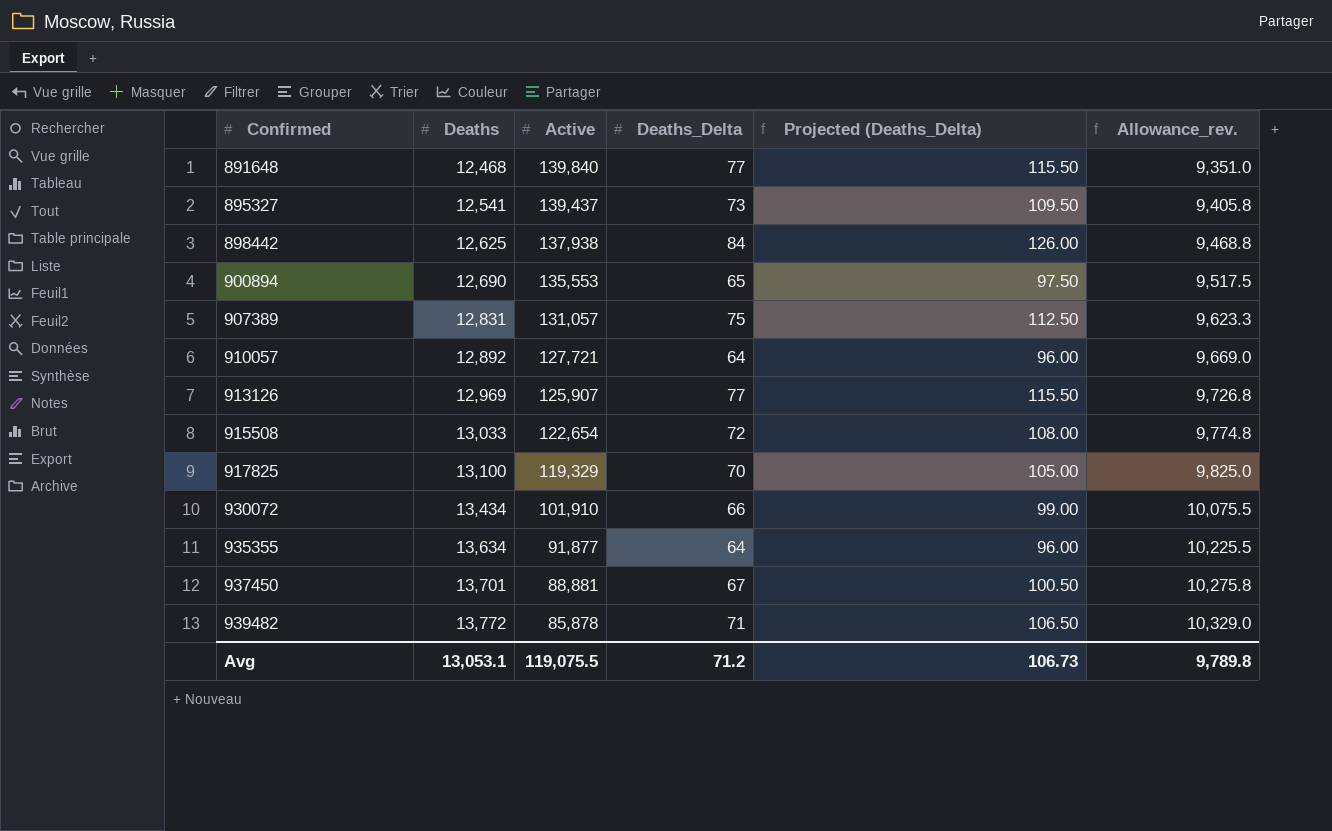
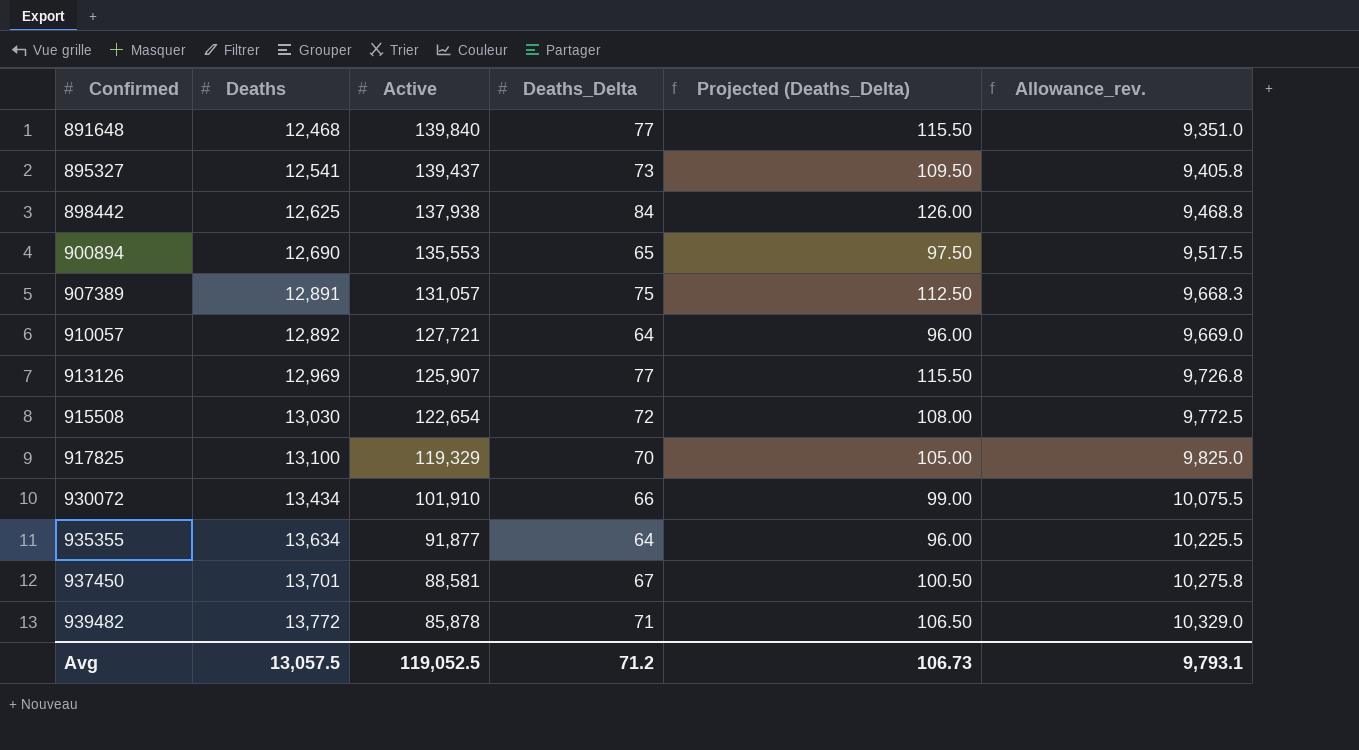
907389 | Deaths: 12,831 -> 12,891
907389 | Allowance_rev.: 9,623.3 -> 9,668.3
915508 | Deaths: 13,033 -> 13,030
915508 | Allowance_rev.: 9,774.8 -> 9,772.5
937450 | Active: 88,881 -> 88,581
Avg | Deaths: 13,053.1 -> 13,057.5
Avg | Active: 119,075.5 -> 119,052.5
Avg | Allowance_rev.: 9,789.8 -> 9,793.1

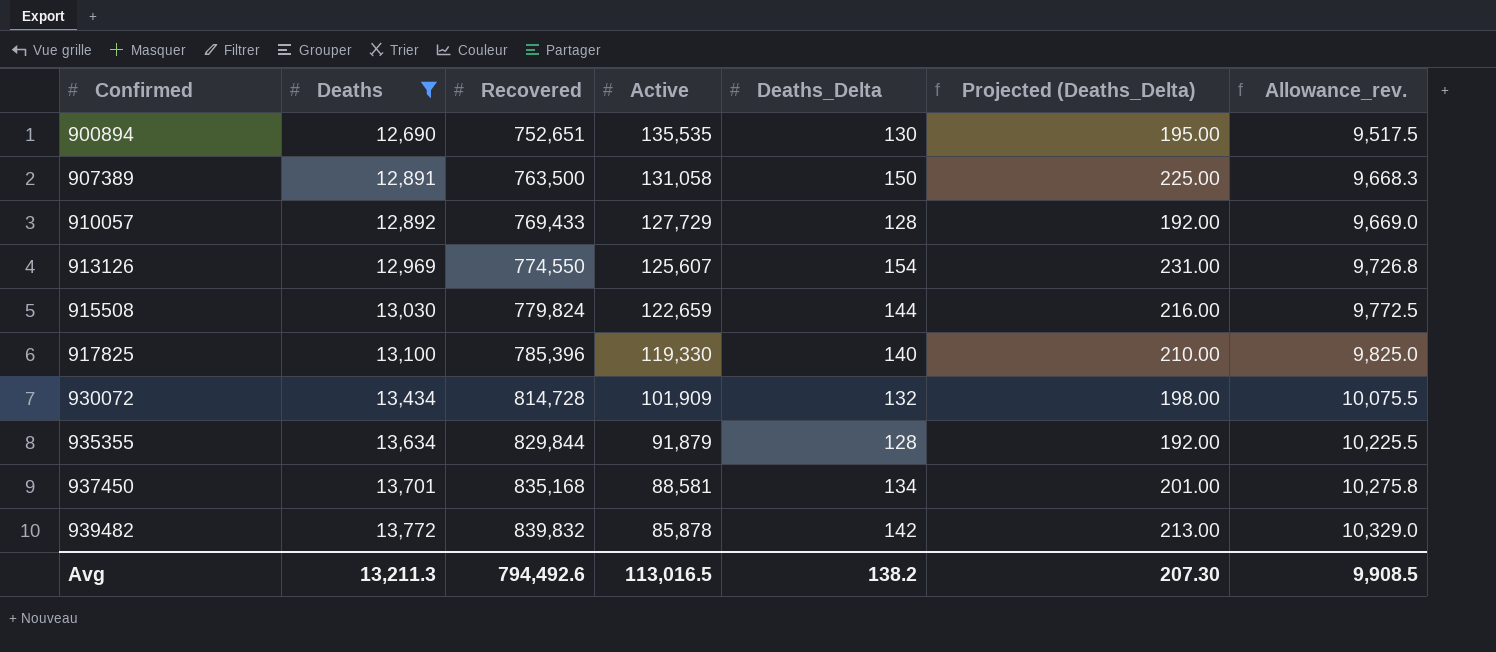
filter: none -> Deaths >= 12,690
column Recovered | position: none -> 3
900894 | Active: 135,553 -> 135,535
900894 | Deaths_Delta: 65 -> 130
900894 | Projected (Deaths_Delta): 97.50 -> 195.00
907389 | Active: 131,057 -> 131,058
907389 | Deaths_Delta: 75 -> 150
907389 | Projected (Deaths_Delta): 112.50 -> 225.00
910057 | Active: 127,721 -> 127,729
910057 | Deaths_Delta: 64 -> 128
910057 | Projected (Deaths_Delta): 96.00 -> 192.00
913126 | Active: 125,907 -> 125,607
913126 | Deaths_Delta: 77 -> 154
913126 | Projected (Deaths_Delta): 115.50 -> 231.00
915508 | Active: 122,654 -> 122,659
915508 | Deaths_Delta: 72 -> 144
915508 | Projected (Deaths_Delta): 108.00 -> 216.00
917825 | Active: 119,329 -> 119,330
917825 | Deaths_Delta: 70 -> 140
917825 | Projected (Deaths_Delta): 105.00 -> 210.00
930072 | Active: 101,910 -> 101,909
930072 | Deaths_Delta: 66 -> 132
930072 | Projected (Deaths_Delta): 99.00 -> 198.00
935355 | Active: 91,877 -> 91,879
935355 | Deaths_Delta: 64 -> 128
935355 | Projected (Deaths_Delta): 96.00 -> 192.00
937450 | Deaths_Delta: 67 -> 134
937450 | Projected (Deaths_Delta): 100.50 -> 201.00
939482 | Deaths_Delta: 71 -> 142
939482 | Projected (Deaths_Delta): 106.50 -> 213.00
Avg | Deaths: 13,057.5 -> 13,211.3
Avg | Active: 119,052.5 -> 113,016.5
Avg | Deaths_Delta: 71.2 -> 138.2
Avg | Projected (Deaths_Delta): 106.73 -> 207.30
Avg | Allowance_rev.: 9,793.1 -> 9,908.5

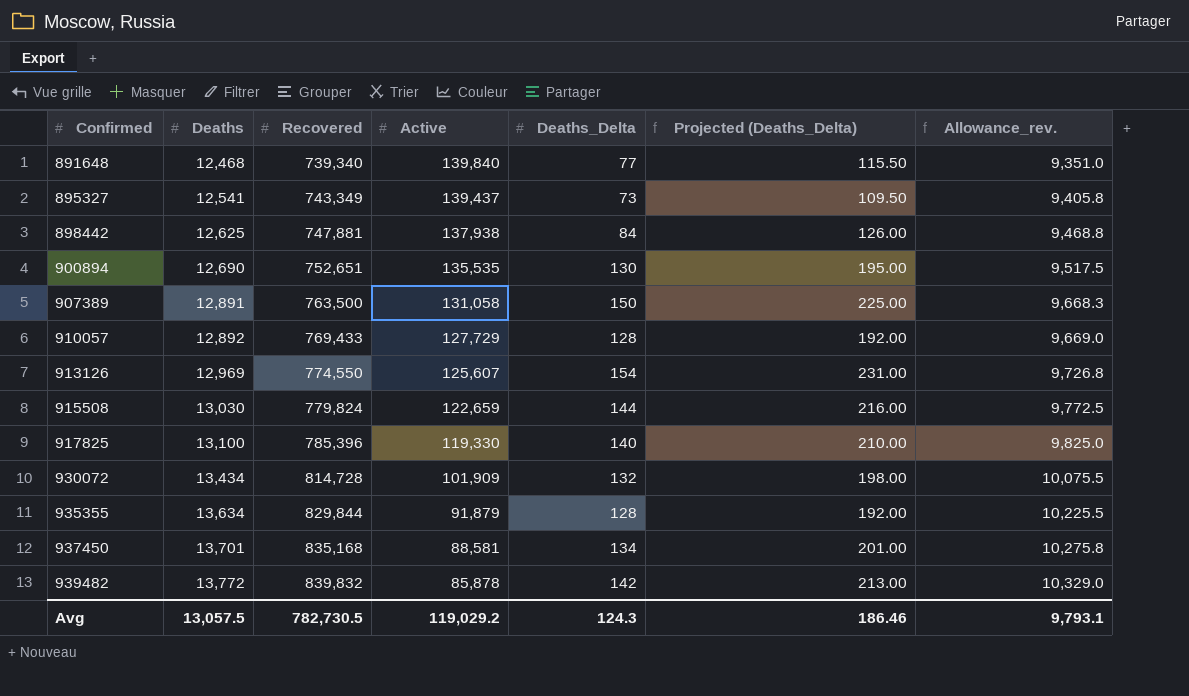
filter: Deaths >= 12,690 -> none
Avg | Deaths: 13,211.3 -> 13,057.5
Avg | Recovered: 794,492.6 -> 782,730.5
Avg | Active: 113,016.5 -> 119,029.2
Avg | Deaths_Delta: 138.2 -> 124.3
Avg | Projected (Deaths_Delta): 207.30 -> 186.46
Avg | Allowance_rev.: 9,908.5 -> 9,793.1

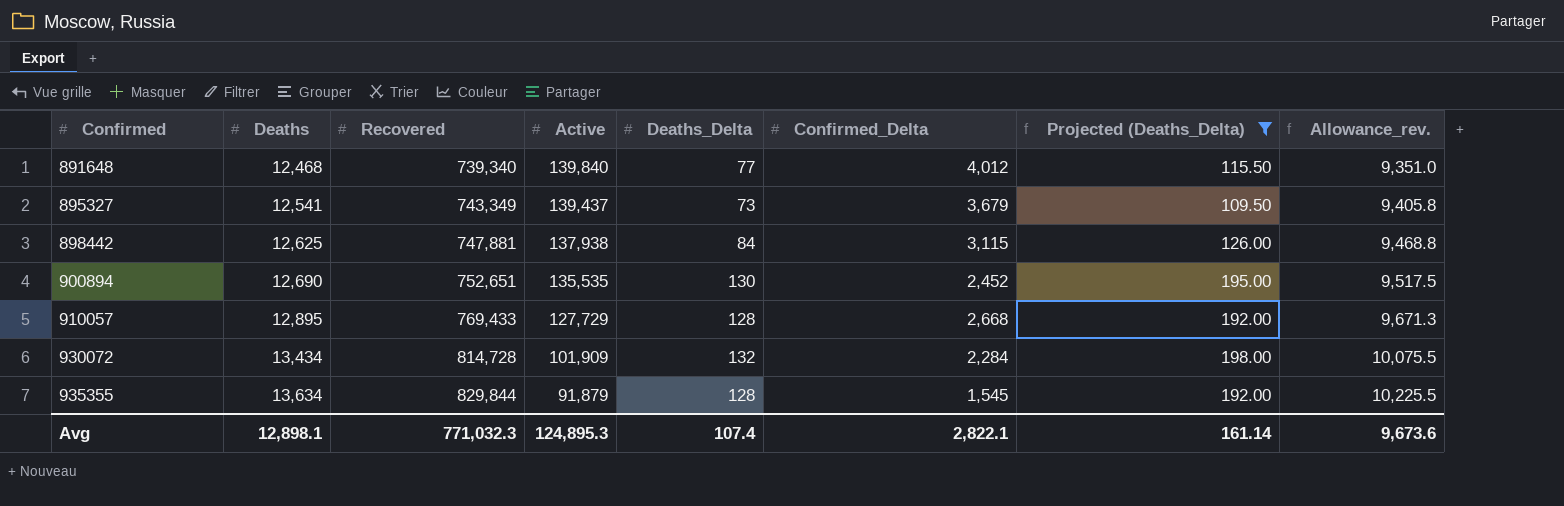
filter: none -> Projected (Deaths_Delta) <= 198.00
column Confirmed_Delta | position: none -> 6
910057 | Deaths: 12,892 -> 12,895
910057 | Allowance_rev.: 9,669.0 -> 9,671.3
Avg | Deaths: 13,057.5 -> 12,898.1
Avg | Recovered: 782,730.5 -> 771,032.3
Avg | Active: 119,029.2 -> 124,895.3
Avg | Deaths_Delta: 124.3 -> 107.4
Avg | Projected (Deaths_Delta): 186.46 -> 161.14
Avg | Allowance_rev.: 9,793.1 -> 9,673.6

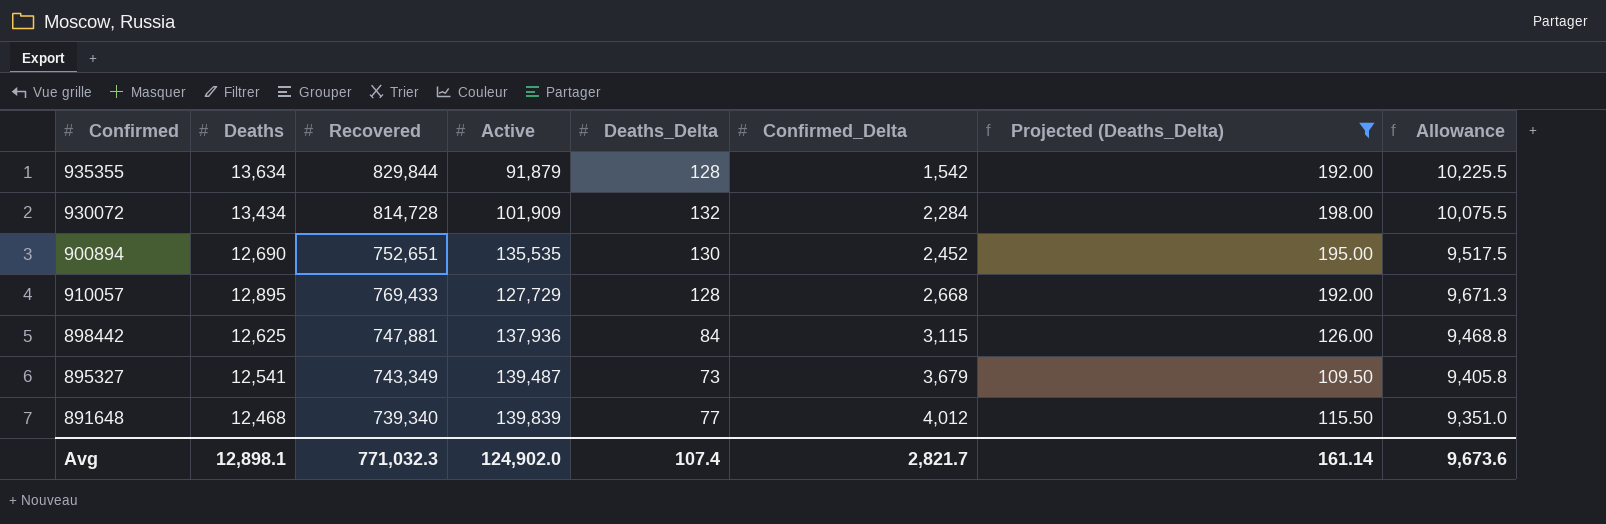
row order: Confirmed ascending -> Confirmed_Delta ascending
column name: Allowance_rev. -> Allowance
935355 | Confirmed_Delta: 1,545 -> 1,542
898442 | Active: 137,938 -> 137,936
895327 | Active: 139,437 -> 139,487
891648 | Active: 139,840 -> 139,839
Avg | Active: 124,895.3 -> 124,902.0
Avg | Confirmed_Delta: 2,822.1 -> 2,821.7

